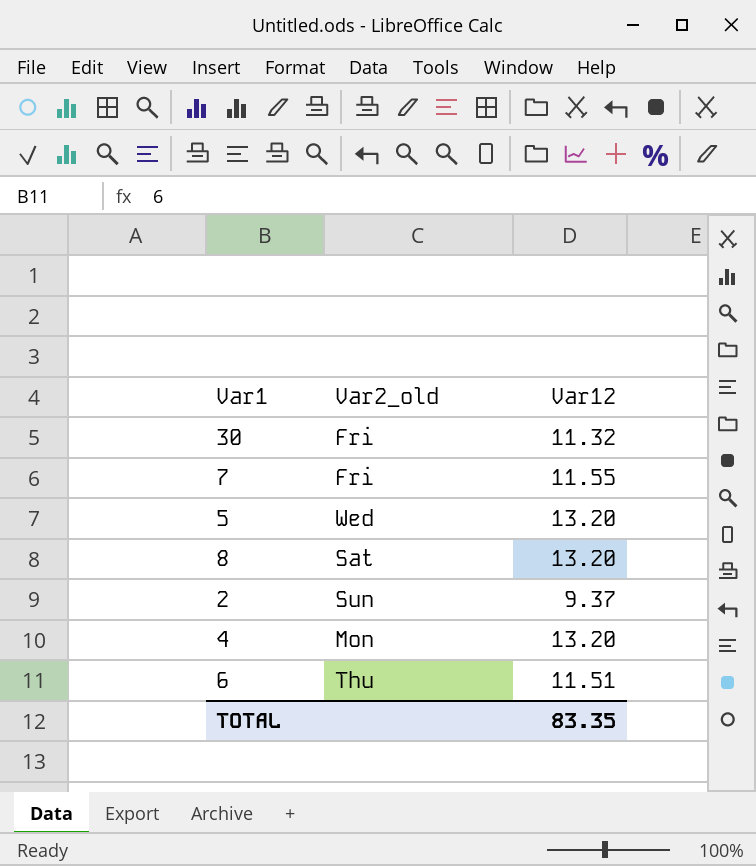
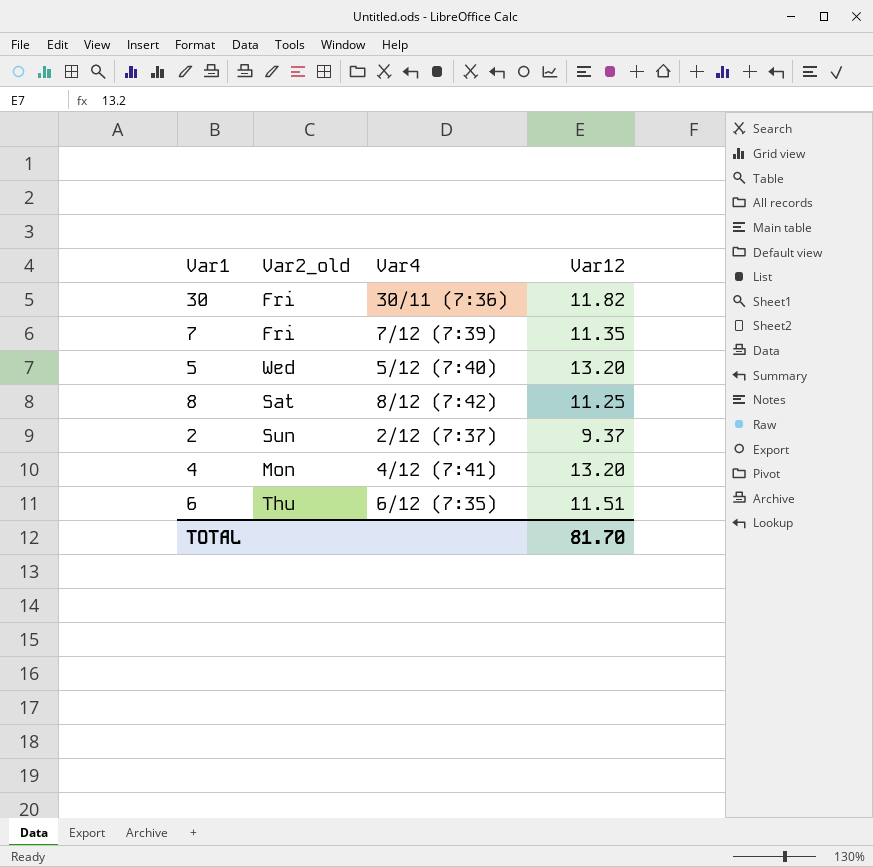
column Var4 | position: none -> 3
30 | Var12: 11.32 -> 11.82
7 | Var12: 11.55 -> 11.35
8 | Var12: 13.20 -> 11.25
TOTAL | Var12: 83.35 -> 81.70

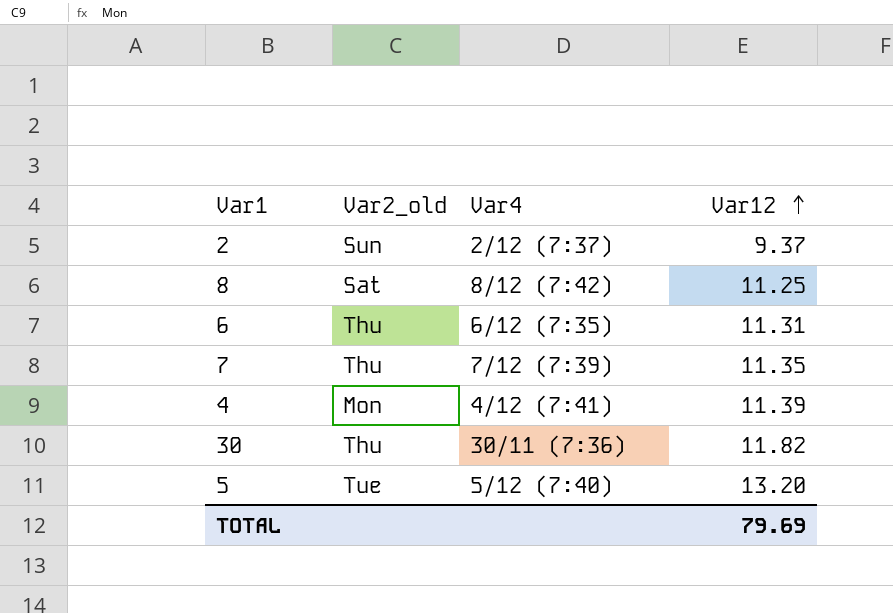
row order: none -> Var12 ascending
6 | Var12: 11.51 -> 11.31
7 | Var2_old: Fri -> Thu
4 | Var12: 13.20 -> 11.39
30 | Var2_old: Fri -> Thu
5 | Var2_old: Wed -> Tue
TOTAL | Var12: 81.70 -> 79.69

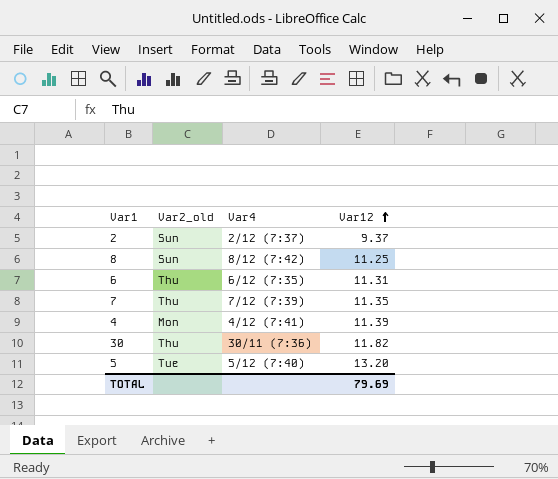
8 | Var2_old: Sat -> Sun

